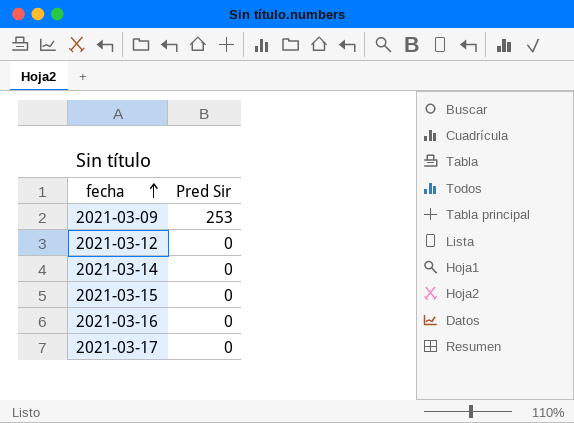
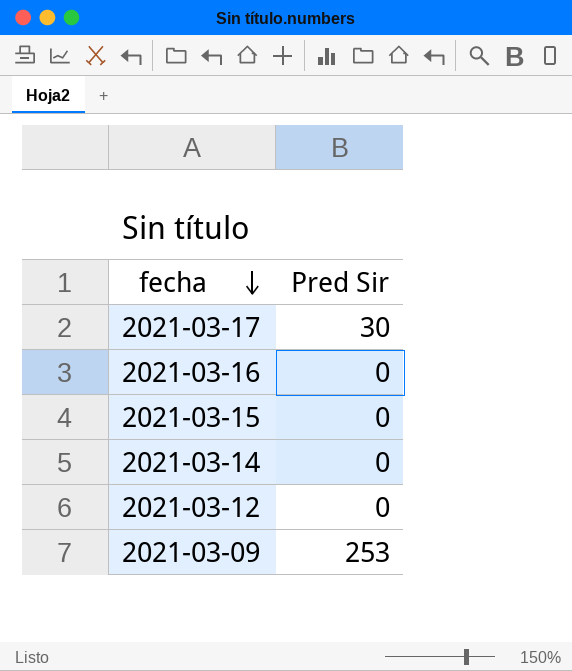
row order: fecha ascending -> fecha descending
2021-03-17 | Pred Sir: 0 -> 30

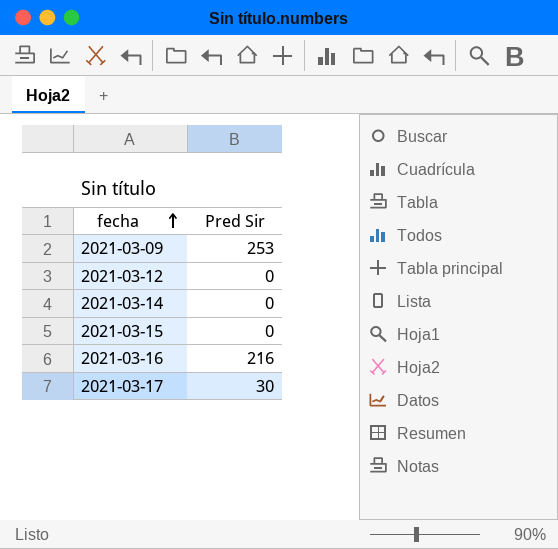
row order: fecha descending -> fecha ascending
2021-03-16 | Pred Sir: 0 -> 216

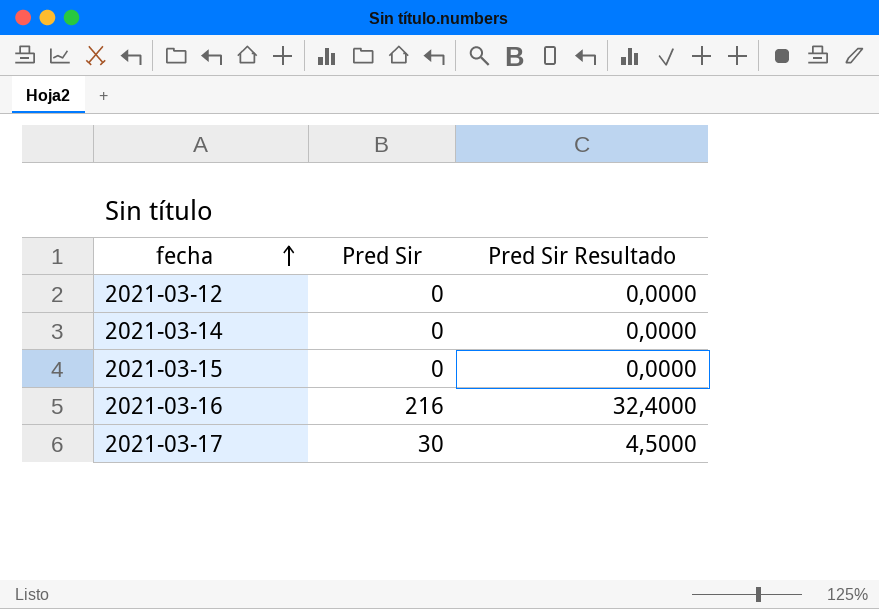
column Pred Sir Resultado | formula: none -> [Pred Sir] * 0,15
row 2021-03-09: 253 -> none

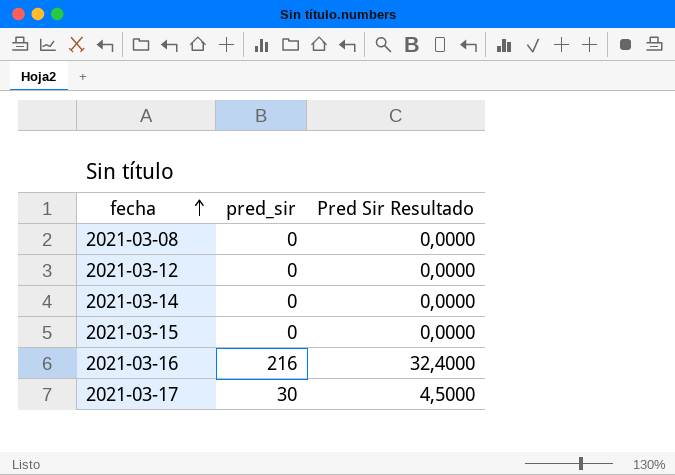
column name: Pred Sir -> pred_sir
row 2021-03-08: none -> 0 | 0,0000

